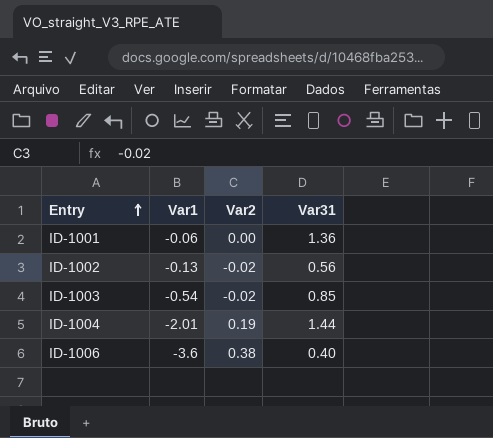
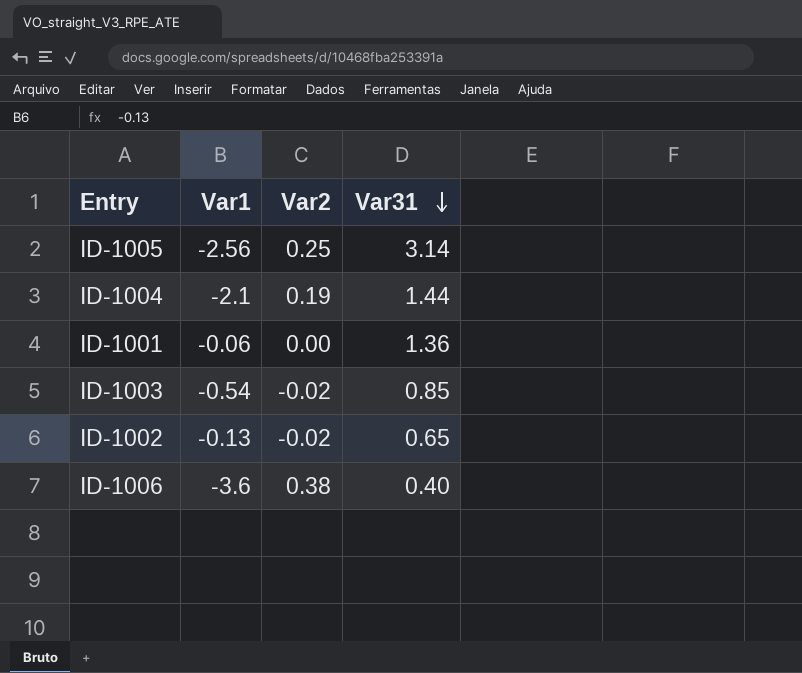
row order: Entry ascending -> Var31 descending
row ID-1005: none -> -2.56 | 0.25 | 3.14
ID-1004 | Var1: -2.01 -> -2.1
ID-1002 | Var31: 0.56 -> 0.65

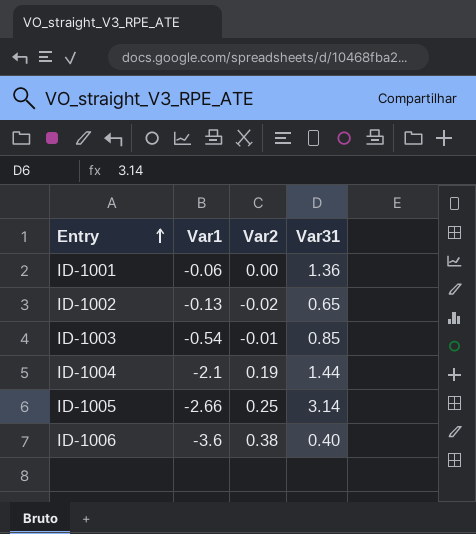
row order: Var31 descending -> Entry ascending
ID-1003 | Var2: -0.02 -> -0.01
ID-1005 | Var1: -2.56 -> -2.66

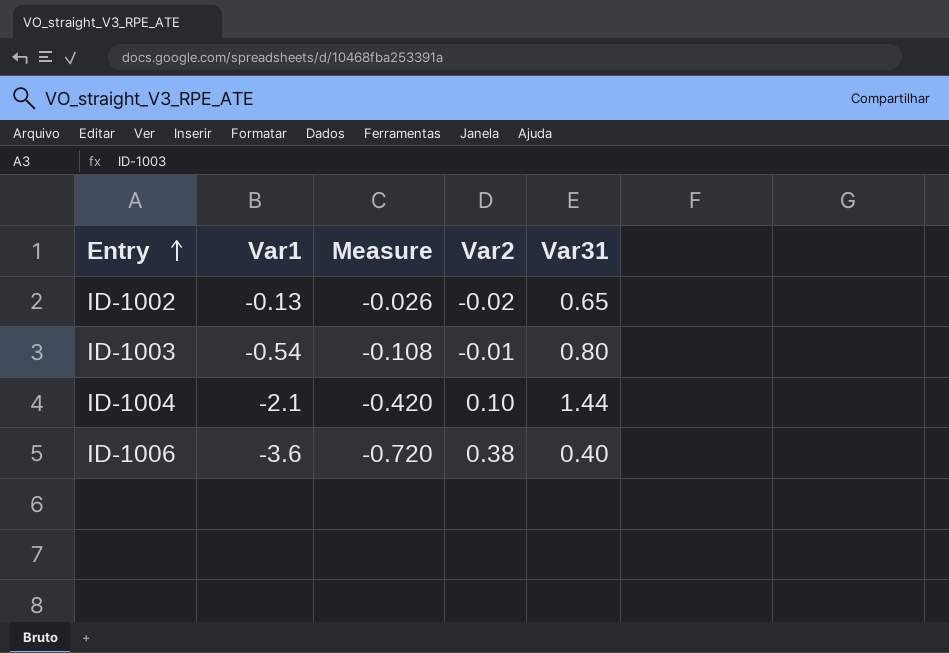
column Measure | formula: none -> [Var1] * 0.2
row ID-1001: -0.06 | 0.00 | 1.36 -> none
row ID-1005: -2.66 | 0.25 | 3.14 -> none
ID-1003 | Var31: 0.85 -> 0.80
ID-1004 | Var2: 0.19 -> 0.10

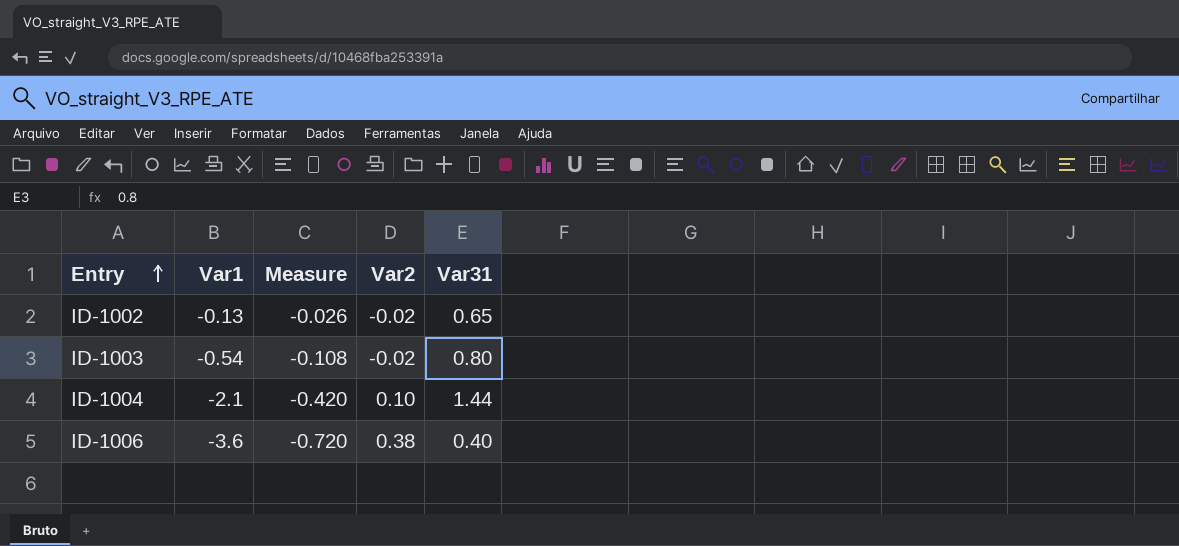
ID-1003 | Var2: -0.01 -> -0.02

